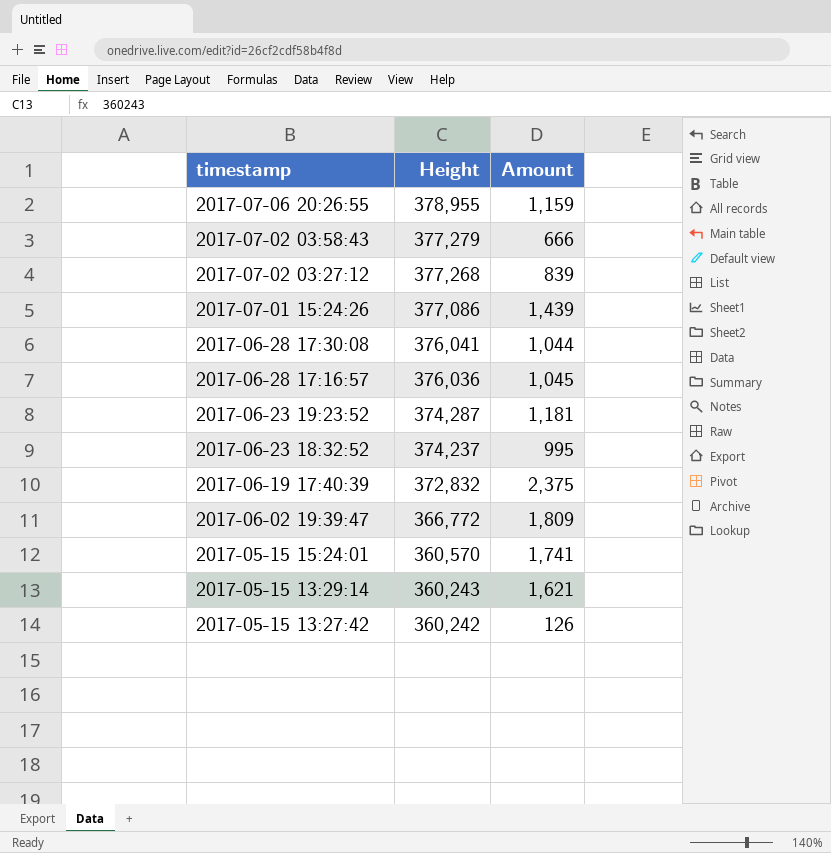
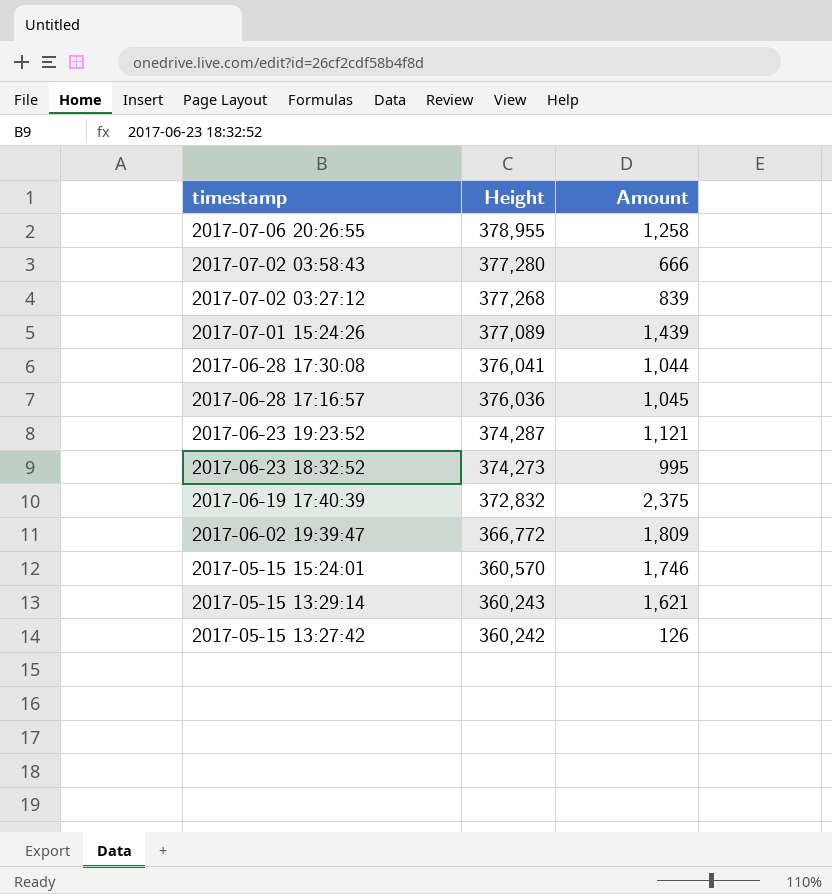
2017-07-06 20:26:55 | Amount: 1,159 -> 1,258
2017-07-02 03:58:43 | Height: 377,279 -> 377,280
2017-07-01 15:24:26 | Height: 377,086 -> 377,089
2017-06-23 19:23:52 | Amount: 1,181 -> 1,121
2017-06-23 18:32:52 | Height: 374,237 -> 374,273
2017-05-15 15:24:01 | Amount: 1,741 -> 1,746

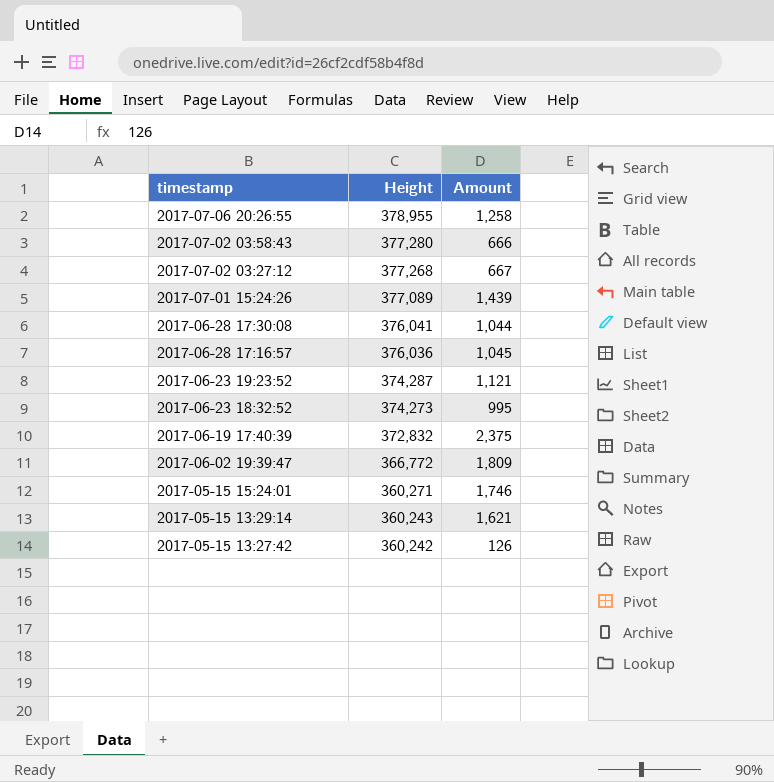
2017-07-02 03:27:12 | Amount: 839 -> 667
2017-05-15 15:24:01 | Height: 360,570 -> 360,271

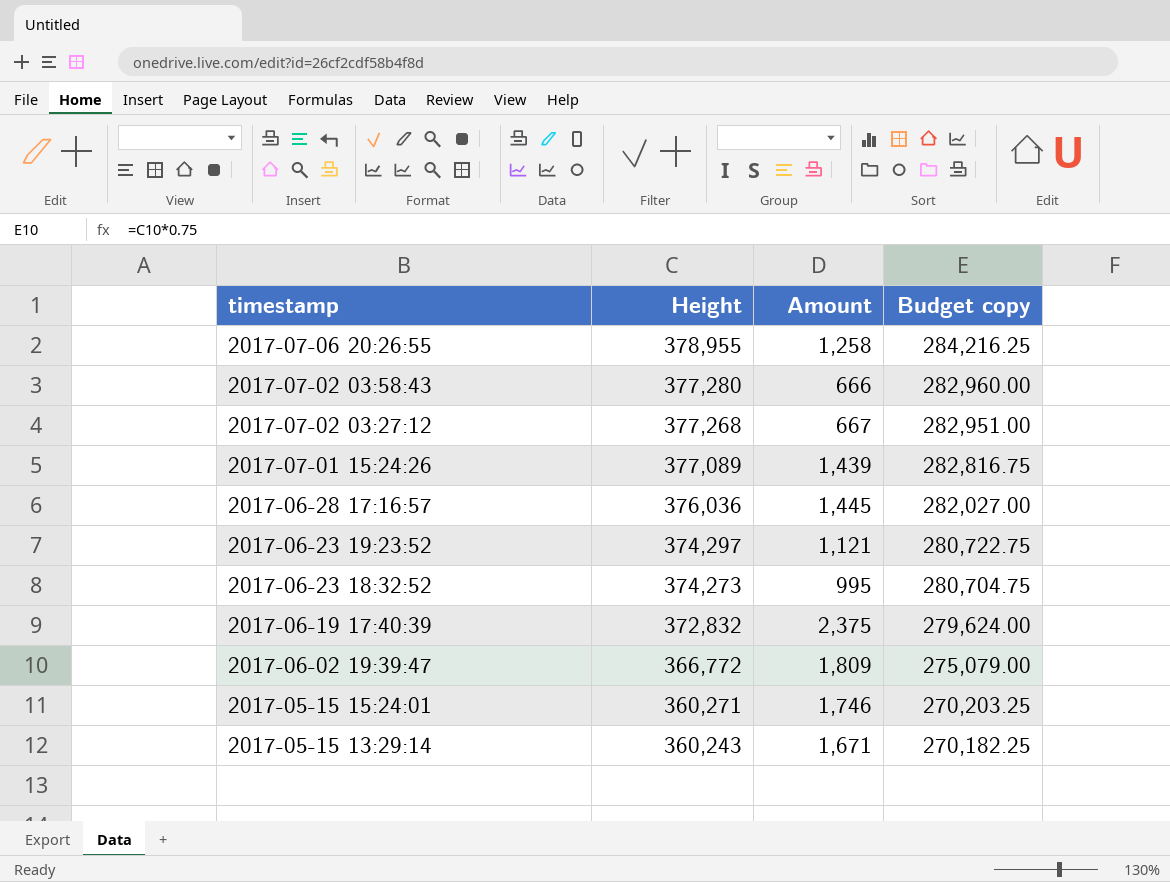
column Budget copy | formula: none -> [Height] * 0.75
row 2017-06-28 17:30:08: 376,041 | 1,044 -> none
row 2017-05-15 13:27:42: 360,242 | 126 -> none
2017-06-28 17:16:57 | Amount: 1,045 -> 1,445
2017-06-23 19:23:52 | Height: 374,287 -> 374,297
2017-05-15 13:29:14 | Amount: 1,621 -> 1,671

